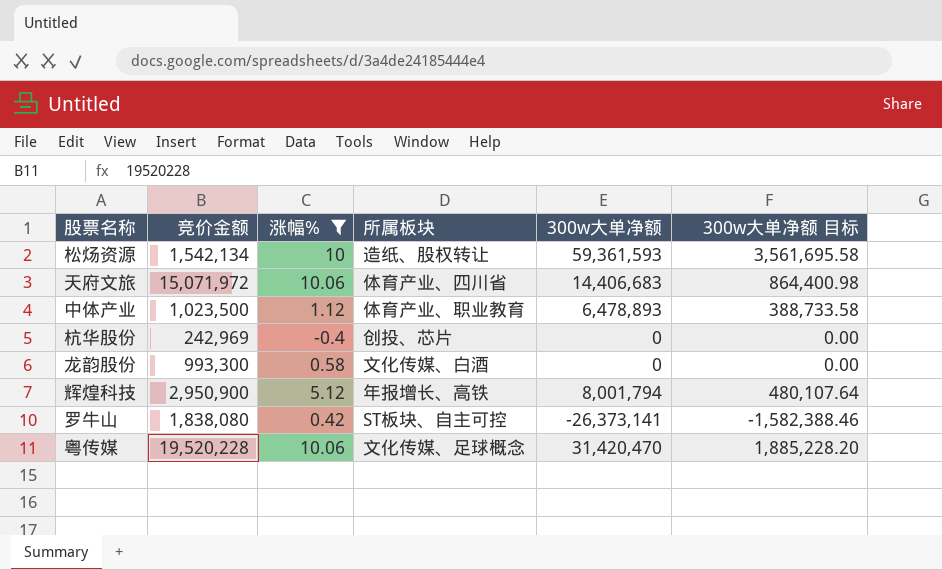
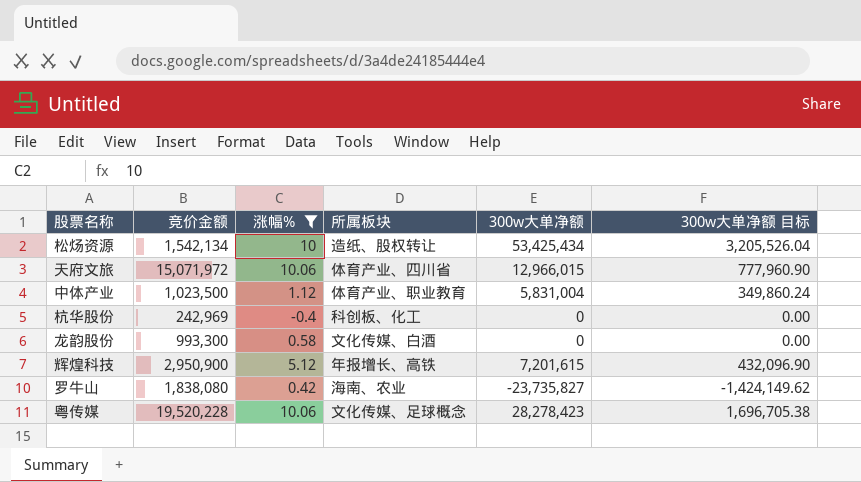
松炀资源 | 300w大单净额: 59,361,593 -> 53,425,434
松炀资源 | 300w大单净额 目标: 3,561,695.58 -> 3,205,526.04
天府文旅 | 300w大单净额: 14,406,683 -> 12,966,015
天府文旅 | 300w大单净额 目标: 864,400.98 -> 777,960.90
中体产业 | 300w大单净额: 6,478,893 -> 5,831,004
中体产业 | 300w大单净额 目标: 388,733.58 -> 349,860.24
杭华股份 | 所属板块: 创投、芯片 -> 科创板、化工
辉煌科技 | 300w大单净额: 8,001,794 -> 7,201,615
辉煌科技 | 300w大单净额 目标: 480,107.64 -> 432,096.90
罗牛山 | 所属板块: ST板块、自主可控 -> 海南、农业
罗牛山 | 300w大单净额: -26,373,141 -> -23,735,827
罗牛山 | 300w大单净额 目标: -1,582,388.46 -> -1,424,149.62
粤传媒 | 300w大单净额: 31,420,470 -> 28,278,423
粤传媒 | 300w大单净额 目标: 1,885,228.20 -> 1,696,705.38

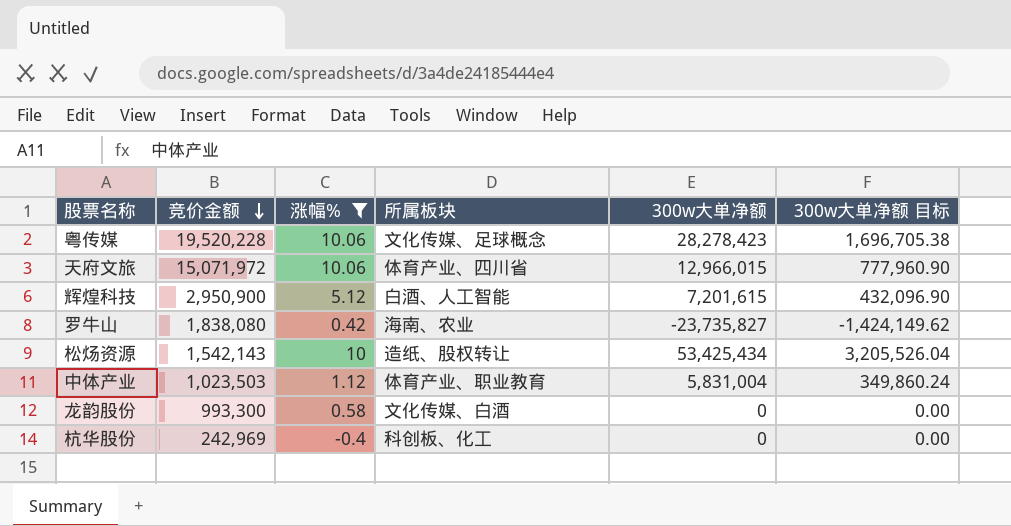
row order: none -> 竞价金额 descending
辉煌科技 | 所属板块: 年报增长、高铁 -> 白酒、人工智能
松炀资源 | 竞价金额: 1,542,134 -> 1,542,143
中体产业 | 竞价金额: 1,023,500 -> 1,023,503

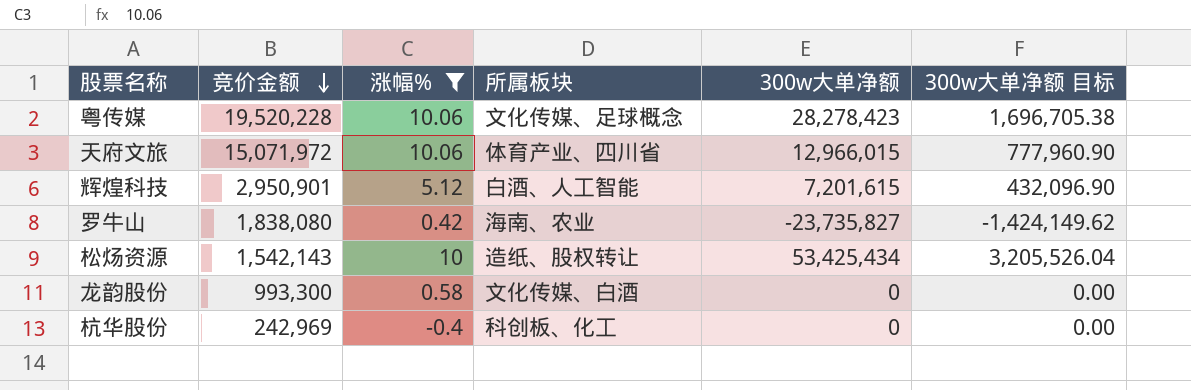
row 中体产业: 1,023,503 | 1.12 | 体育产业、职业教育 | 5,831,004 | 349,860.24 -> none
辉煌科技 | 竞价金额: 2,950,900 -> 2,950,901

